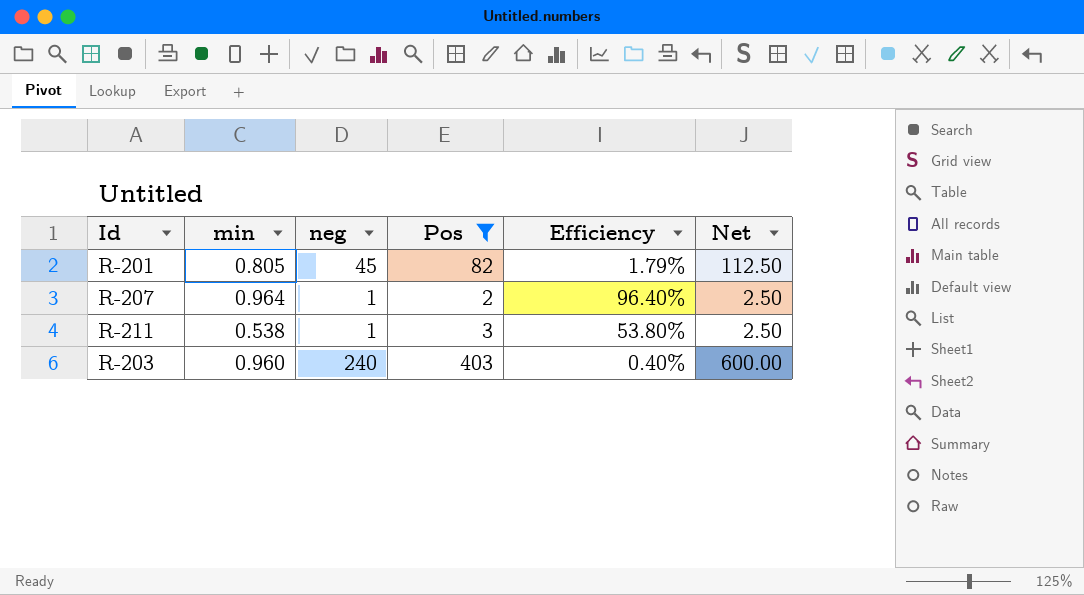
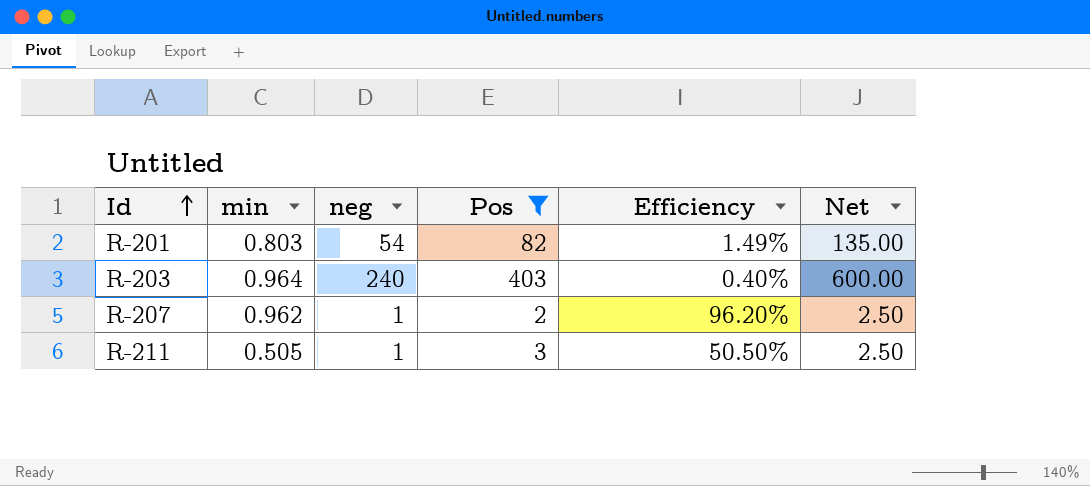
row order: none -> Id ascending
R-201 | min: 0.805 -> 0.803
R-201 | neg: 45 -> 54
R-201 | Efficiency: 1.79% -> 1.49%
R-201 | Net: 112.50 -> 135.00
R-203 | min: 0.960 -> 0.964
R-207 | min: 0.964 -> 0.962
R-207 | Efficiency: 96.40% -> 96.20%
R-211 | min: 0.538 -> 0.505
R-211 | Efficiency: 53.80% -> 50.50%

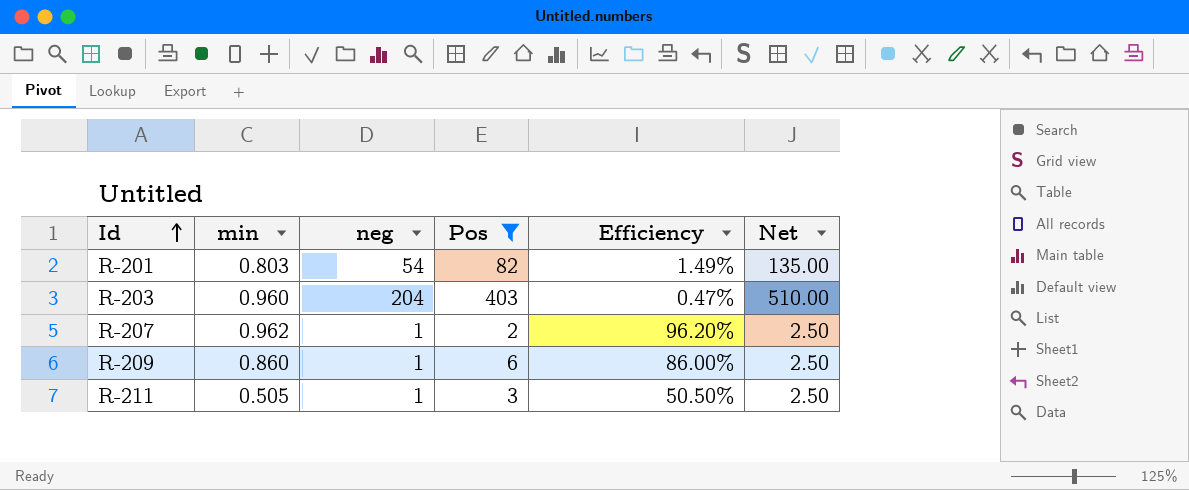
R-203 | min: 0.964 -> 0.960
R-203 | neg: 240 -> 204
R-203 | Efficiency: 0.40% -> 0.47%
R-203 | Net: 600.00 -> 510.00
row R-209: none -> 0.860 | 1 | 6 | 86.00% | 2.50

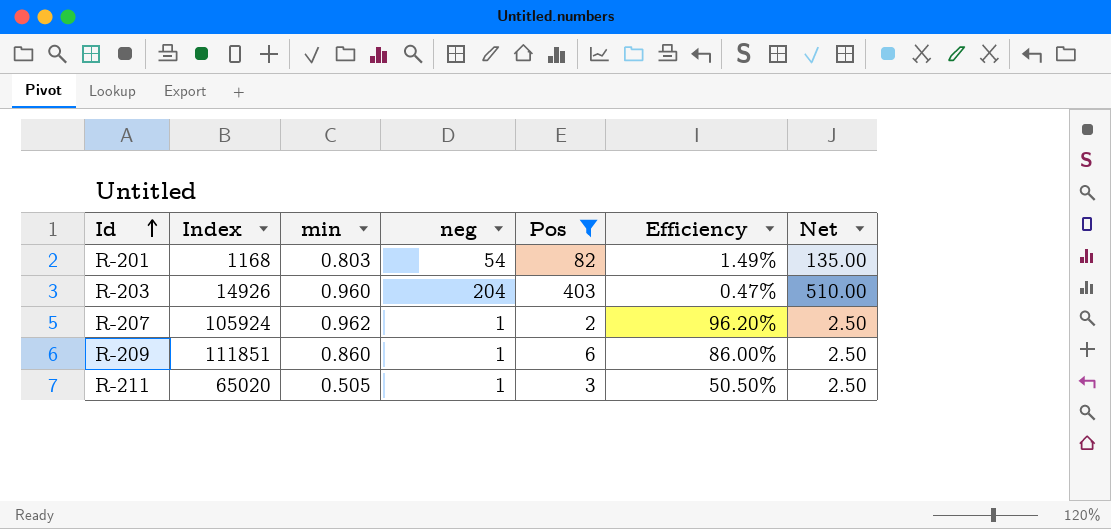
column Index | position: none -> 2

